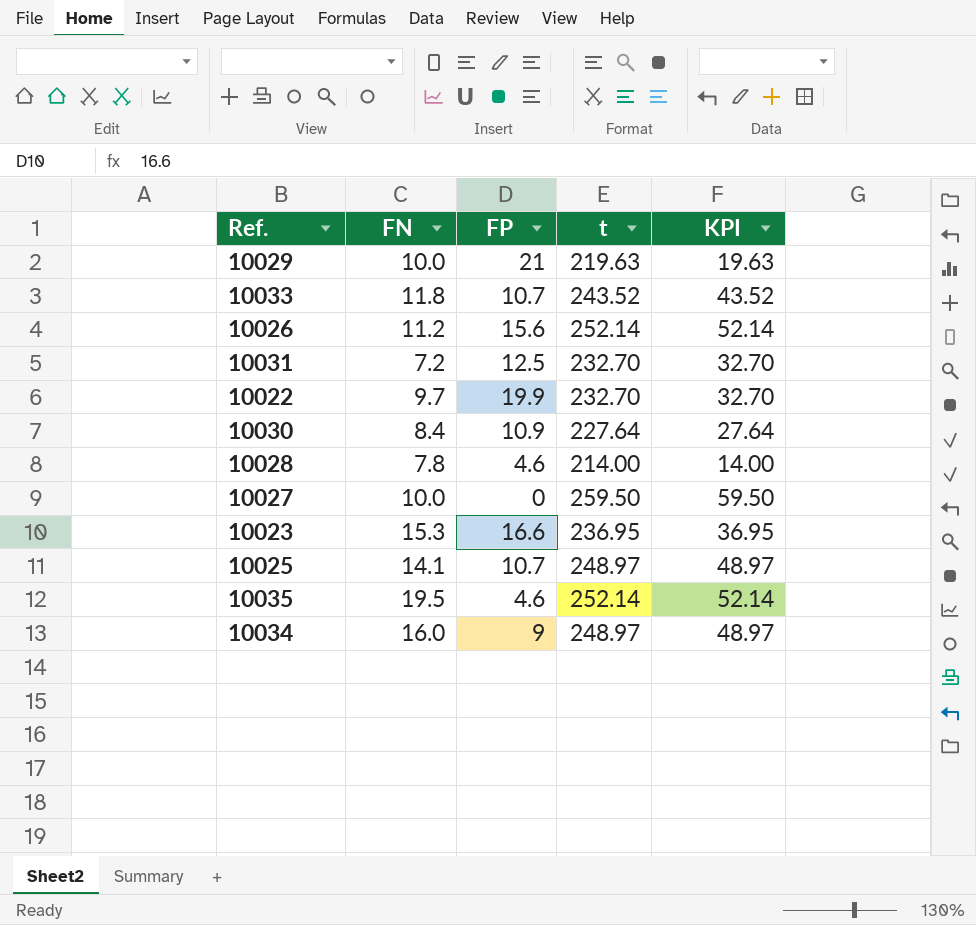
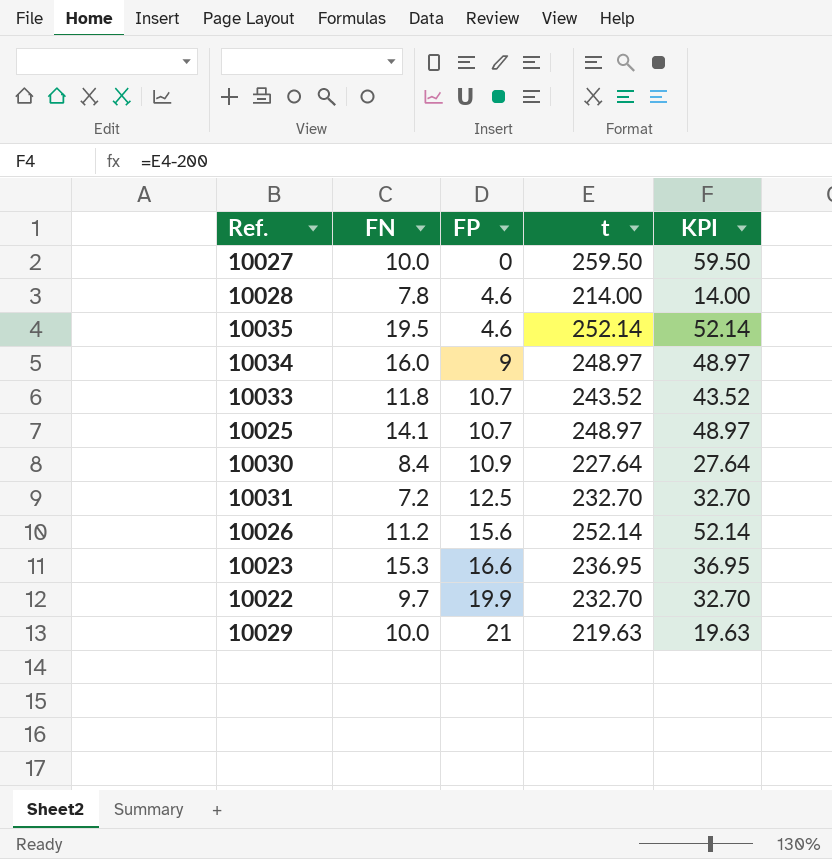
row order: none -> FP ascending

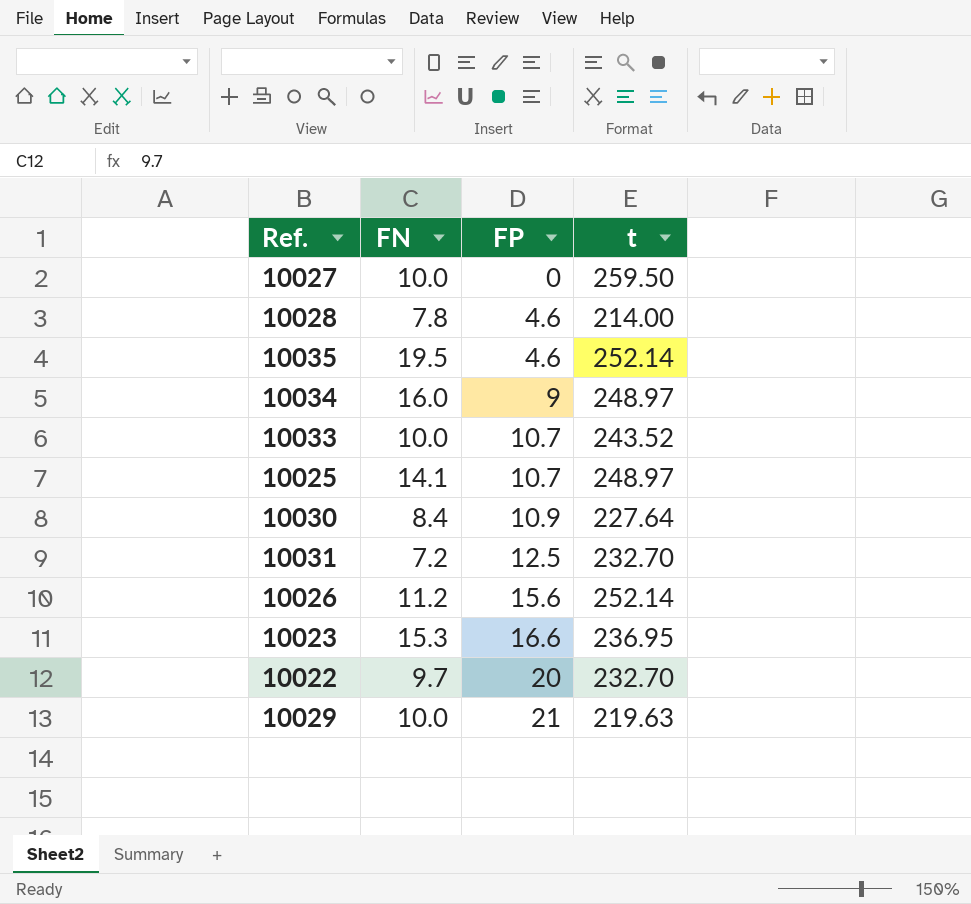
column KPI | formula: [t] - 200 -> none
10033 | FN: 11.8 -> 10.0
10022 | FP: 19.9 -> 20

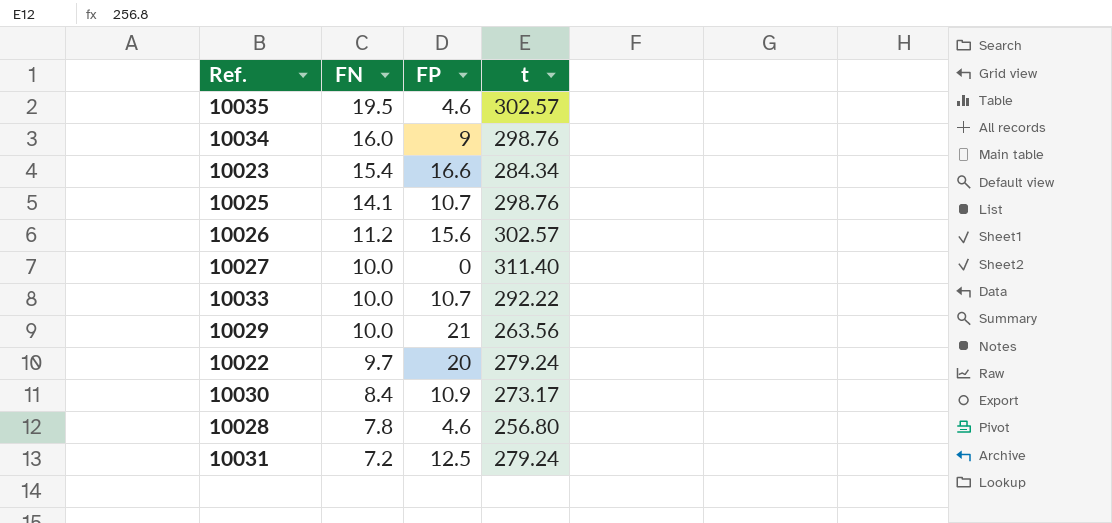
row order: FP ascending -> FN descending
10035 | t: 252.14 -> 302.57
10034 | t: 248.97 -> 298.76
10023 | FN: 15.3 -> 15.4
10023 | t: 236.95 -> 284.34
10025 | t: 248.97 -> 298.76
10026 | t: 252.14 -> 302.57
10027 | t: 259.50 -> 311.40
10033 | t: 243.52 -> 292.22
10029 | t: 219.63 -> 263.56
10022 | t: 232.70 -> 279.24
10030 | t: 227.64 -> 273.17
10028 | t: 214.00 -> 256.80
10031 | t: 232.70 -> 279.24

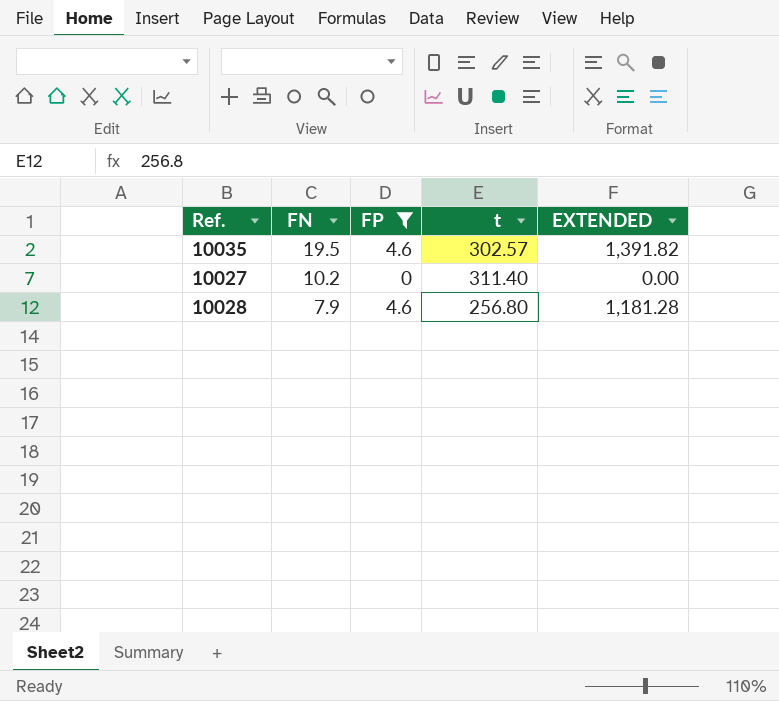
filter: none -> FP <= 4.6
column EXTENDED | formula: none -> [FP] * [t]
10027 | FN: 10.0 -> 10.2
10028 | FN: 7.8 -> 7.9

